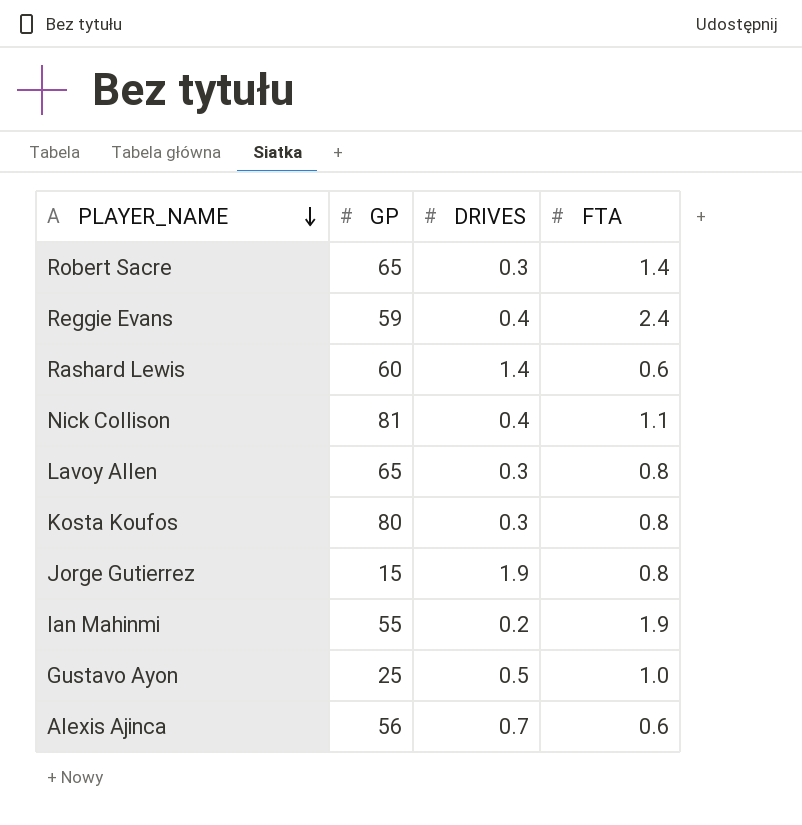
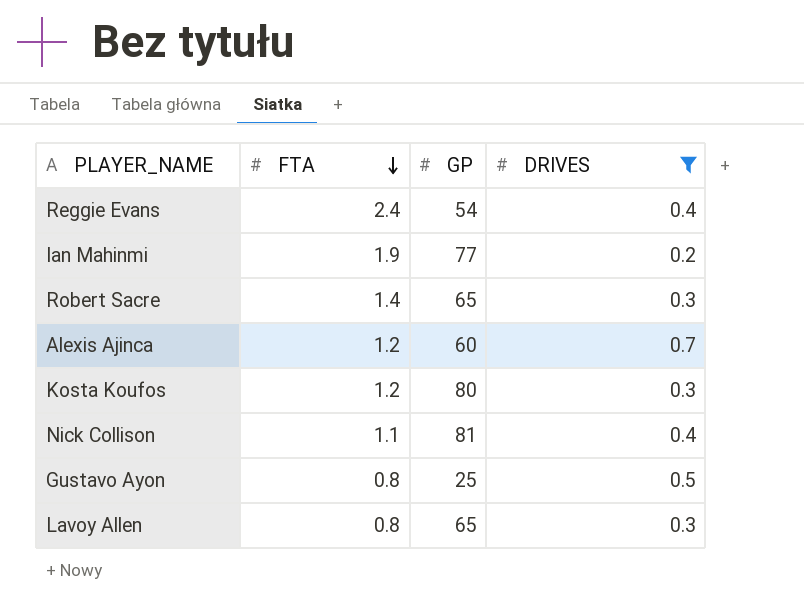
filter: none -> DRIVES <= 0.7
row order: PLAYER_NAME descending -> FTA descending
column FTA | position: 4 -> 2
Reggie Evans | GP: 59 -> 54
Ian Mahinmi | GP: 55 -> 77
Alexis Ajinca | FTA: 0.6 -> 1.2
Alexis Ajinca | GP: 56 -> 60
Kosta Koufos | FTA: 0.8 -> 1.2
Gustavo Ayon | FTA: 1.0 -> 0.8

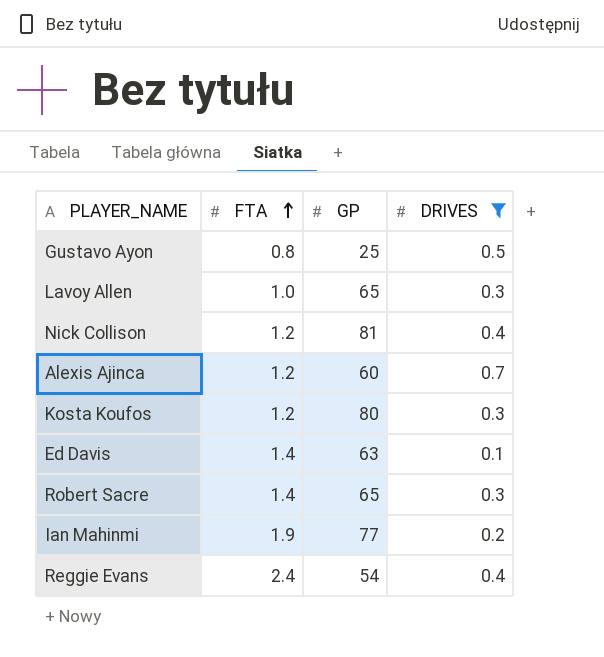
row order: FTA descending -> FTA ascending
Lavoy Allen | FTA: 0.8 -> 1.0
Nick Collison | FTA: 1.1 -> 1.2
row Ed Davis: none -> 1.4 | 63 | 0.1

